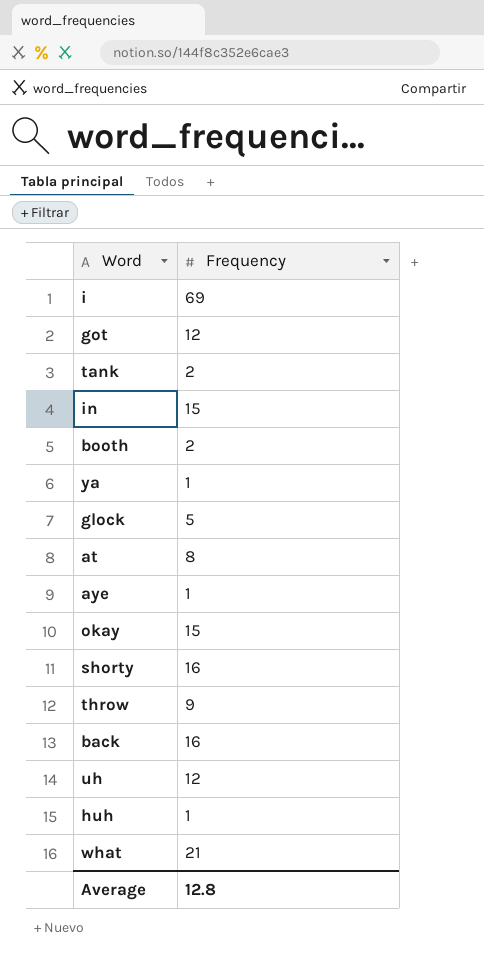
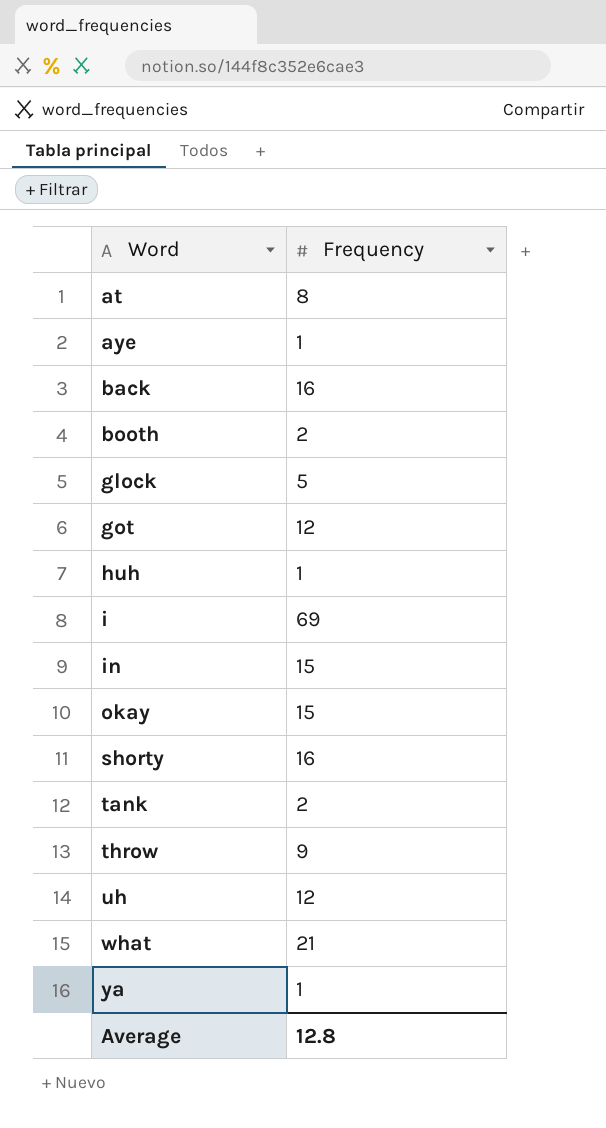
row order: none -> Word ascending

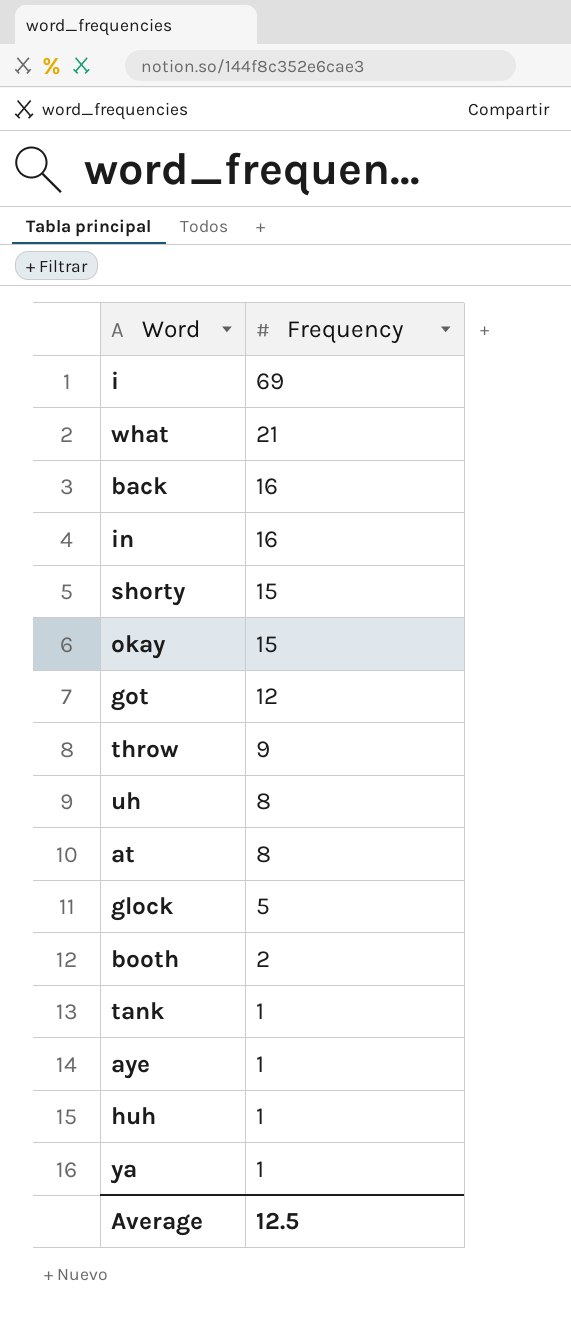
row order: Word ascending -> Frequency descending
in | Frequency: 15 -> 16
shorty | Frequency: 16 -> 15
uh | Frequency: 12 -> 8
tank | Frequency: 2 -> 1
Average | Frequency: 12.8 -> 12.5

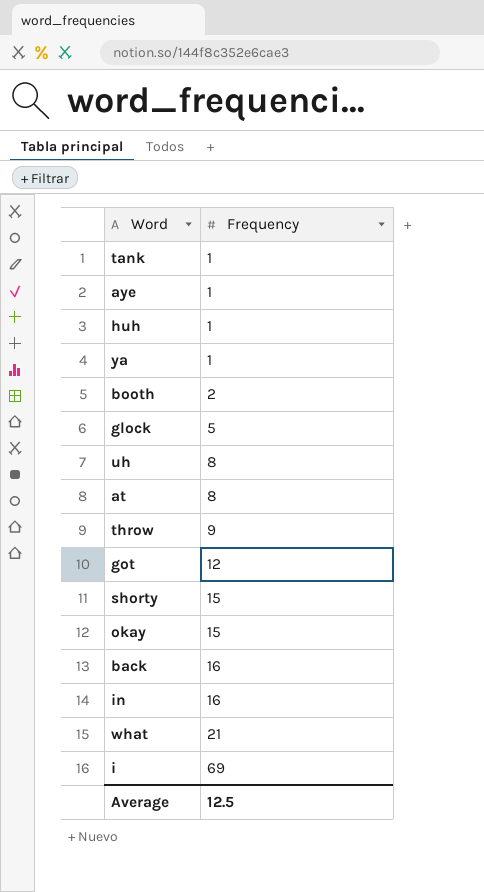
row order: Frequency descending -> Frequency ascending

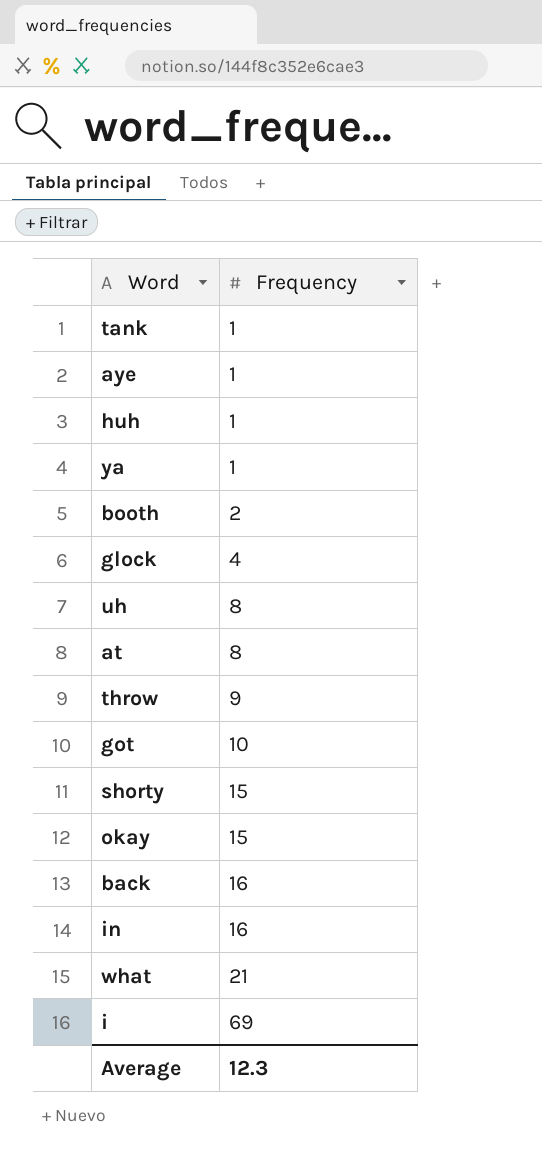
glock | Frequency: 5 -> 4
got | Frequency: 12 -> 10
Average | Frequency: 12.5 -> 12.3

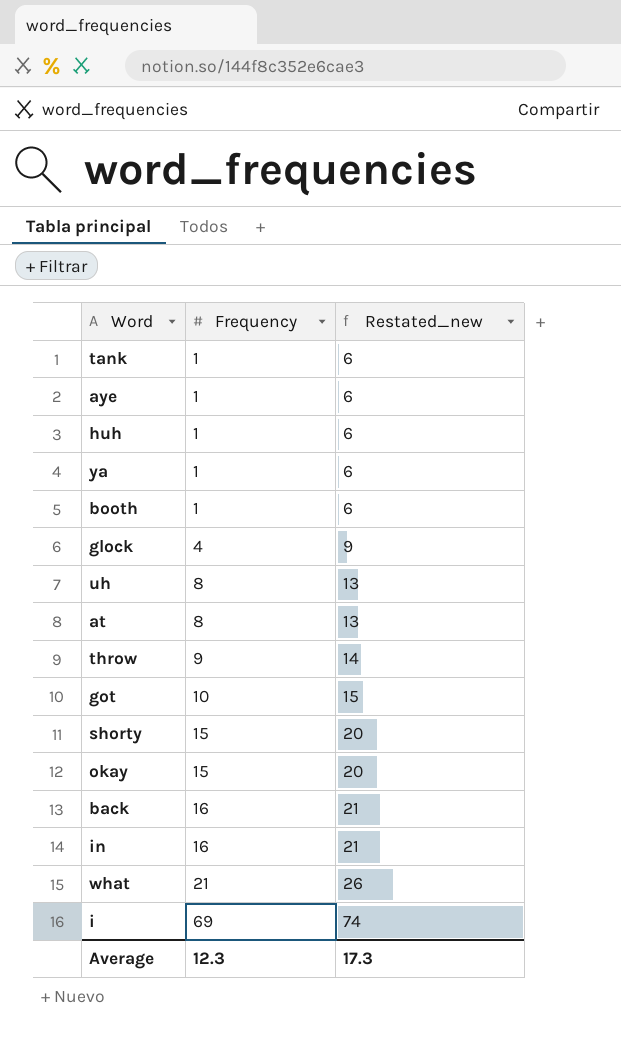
column Restated_new | formula: none -> [Frequency] + 5
booth | Frequency: 2 -> 1

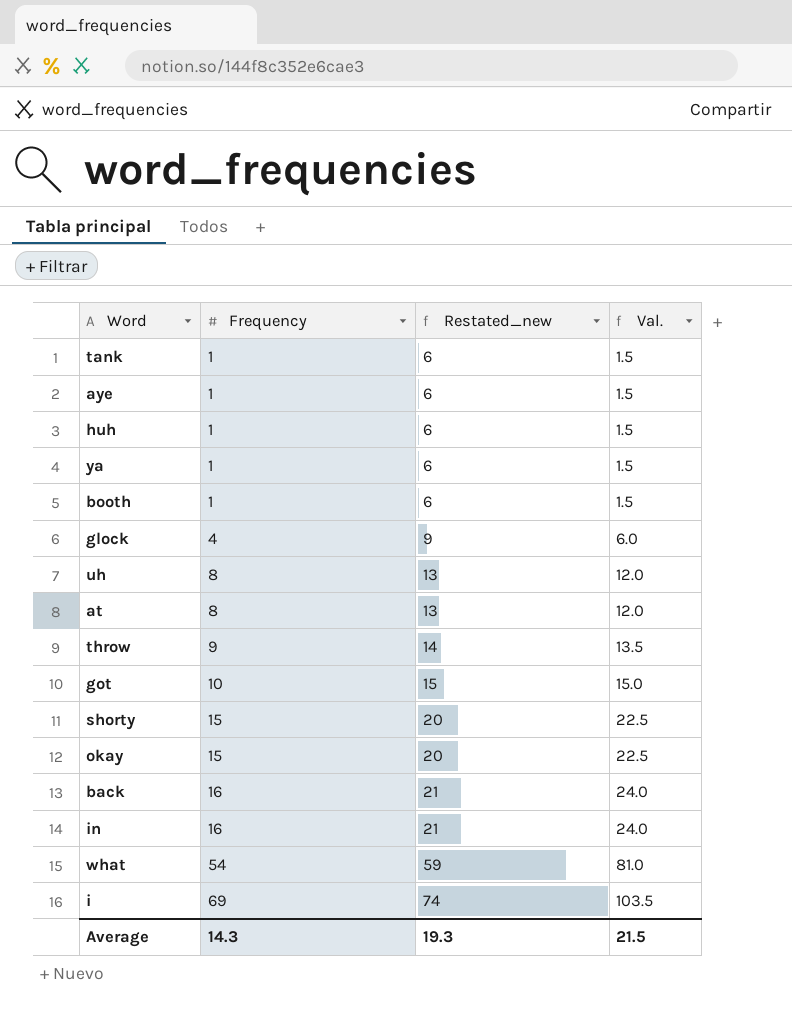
column Val. | formula: none -> [Frequency] * 1.5
what | Frequency: 21 -> 54
what | Restated_new: 26 -> 59
Average | Frequency: 12.3 -> 14.3
Average | Restated_new: 17.3 -> 19.3

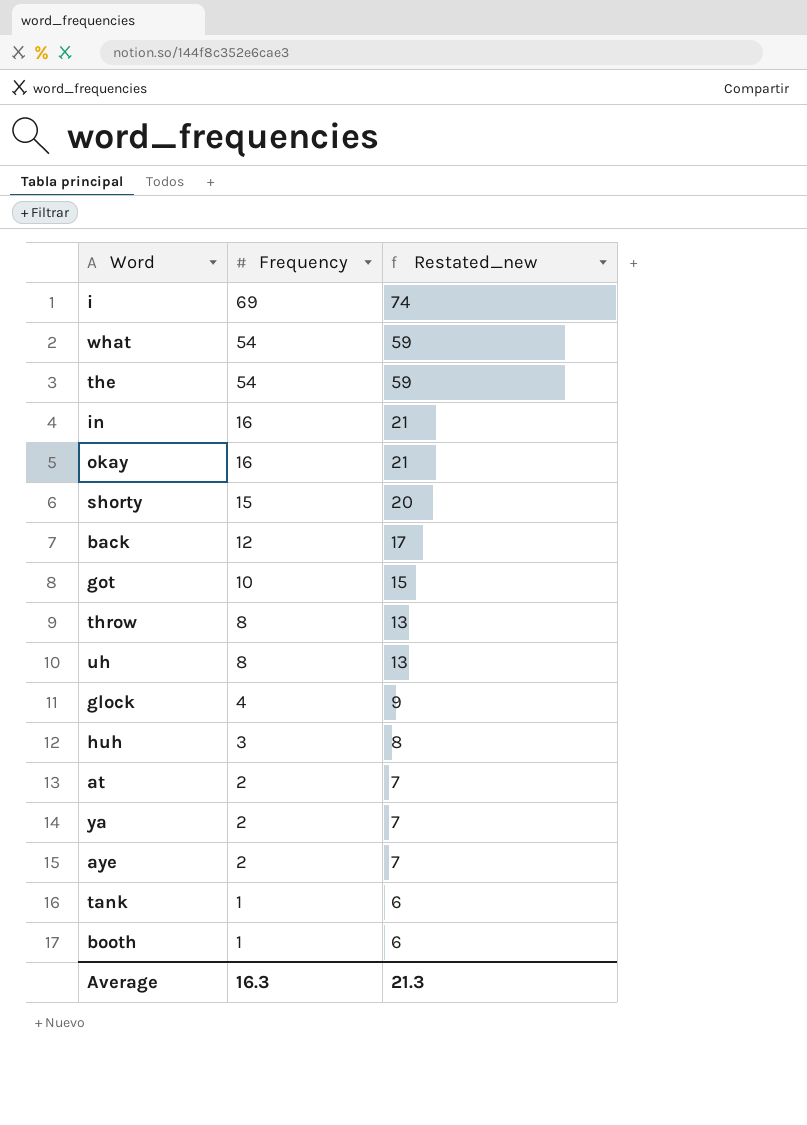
row order: Frequency ascending -> Frequency descending
column Val. | formula: [Frequency] * 1.5 -> none
row the: none -> 54 | 59
okay | Frequency: 15 -> 16
okay | Restated_new: 20 -> 21
back | Frequency: 16 -> 12
back | Restated_new: 21 -> 17
throw | Frequency: 9 -> 8
throw | Restated_new: 14 -> 13
huh | Frequency: 1 -> 3
huh | Restated_new: 6 -> 8
at | Frequency: 8 -> 2
at | Restated_new: 13 -> 7
ya | Frequency: 1 -> 2
ya | Restated_new: 6 -> 7
aye | Frequency: 1 -> 2
aye | Restated_new: 6 -> 7
Average | Frequency: 14.3 -> 16.3
Average | Restated_new: 19.3 -> 21.3

